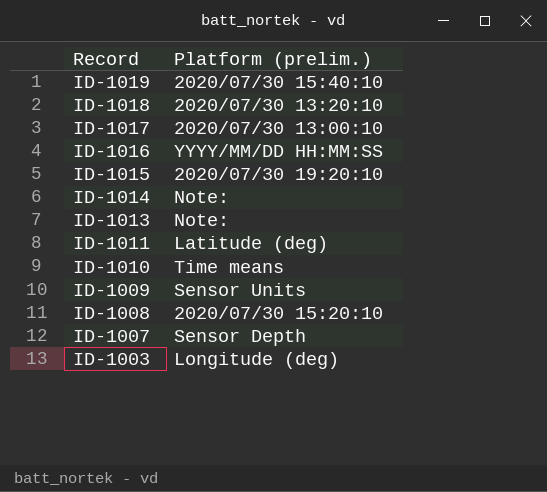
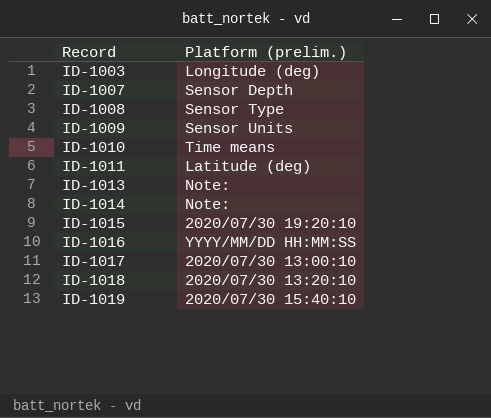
row order: Record descending -> Record ascending
ID-1008 | Platform (prelim.): 2020/07/30 15:20:10 -> Sensor Type

